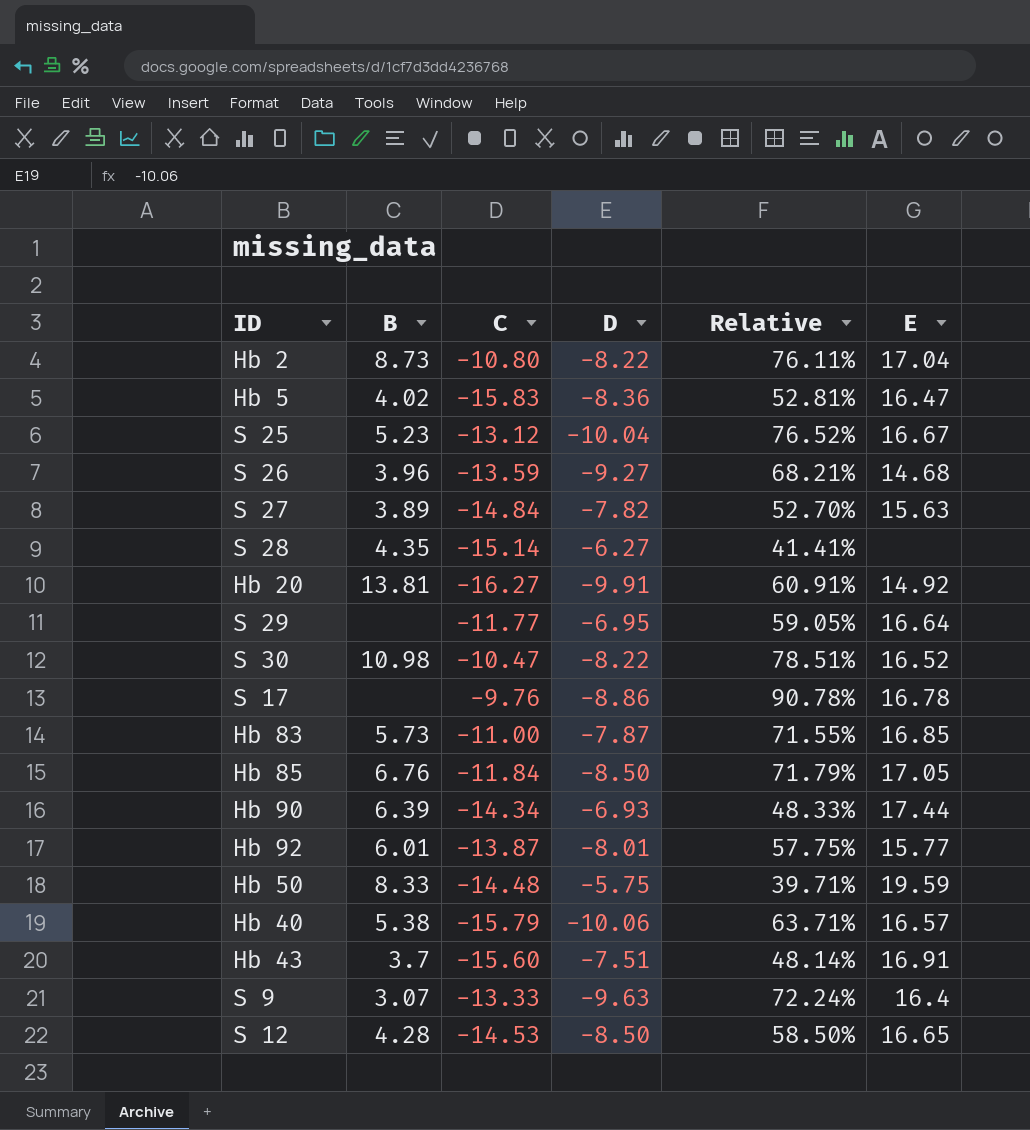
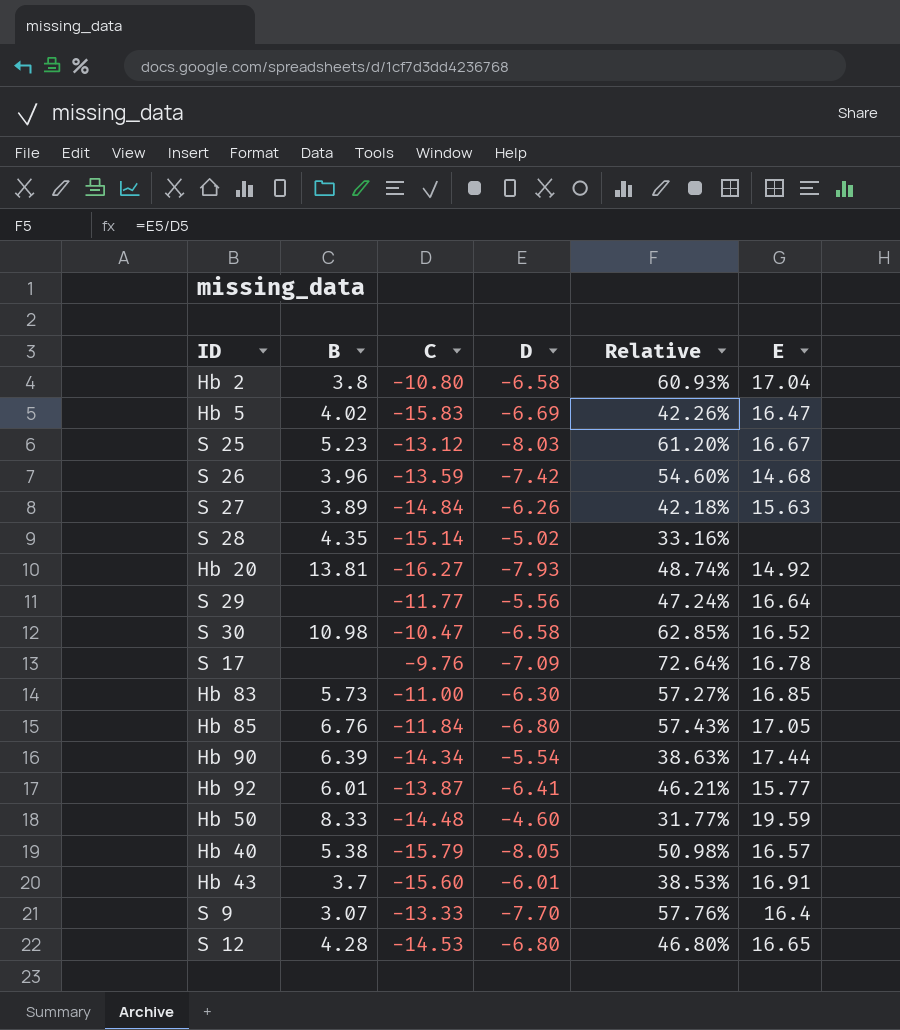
Hb 2 | B: 8.73 -> 3.8
Hb 2 | D: -8.22 -> -6.58
Hb 2 | Relative: 76.11% -> 60.93%
Hb 5 | D: -8.36 -> -6.69
Hb 5 | Relative: 52.81% -> 42.26%
S 25 | D: -10.04 -> -8.03
S 25 | Relative: 76.52% -> 61.20%
S 26 | D: -9.27 -> -7.42
S 26 | Relative: 68.21% -> 54.60%
S 27 | D: -7.82 -> -6.26
S 27 | Relative: 52.70% -> 42.18%
S 28 | D: -6.27 -> -5.02
S 28 | Relative: 41.41% -> 33.16%
Hb 20 | D: -9.91 -> -7.93
Hb 20 | Relative: 60.91% -> 48.74%
S 29 | D: -6.95 -> -5.56
S 29 | Relative: 59.05% -> 47.24%
S 30 | D: -8.22 -> -6.58
S 30 | Relative: 78.51% -> 62.85%
S 17 | D: -8.86 -> -7.09
S 17 | Relative: 90.78% -> 72.64%
Hb 83 | D: -7.87 -> -6.30
Hb 83 | Relative: 71.55% -> 57.27%
Hb 85 | D: -8.50 -> -6.80
Hb 85 | Relative: 71.79% -> 57.43%
Hb 90 | D: -6.93 -> -5.54
Hb 90 | Relative: 48.33% -> 38.63%
Hb 92 | D: -8.01 -> -6.41
Hb 92 | Relative: 57.75% -> 46.21%
Hb 50 | D: -5.75 -> -4.60
Hb 50 | Relative: 39.71% -> 31.77%
Hb 40 | D: -10.06 -> -8.05
Hb 40 | Relative: 63.71% -> 50.98%
Hb 43 | D: -7.51 -> -6.01
Hb 43 | Relative: 48.14% -> 38.53%
S 9 | D: -9.63 -> -7.70
S 9 | Relative: 72.24% -> 57.76%
S 12 | D: -8.50 -> -6.80
S 12 | Relative: 58.50% -> 46.80%

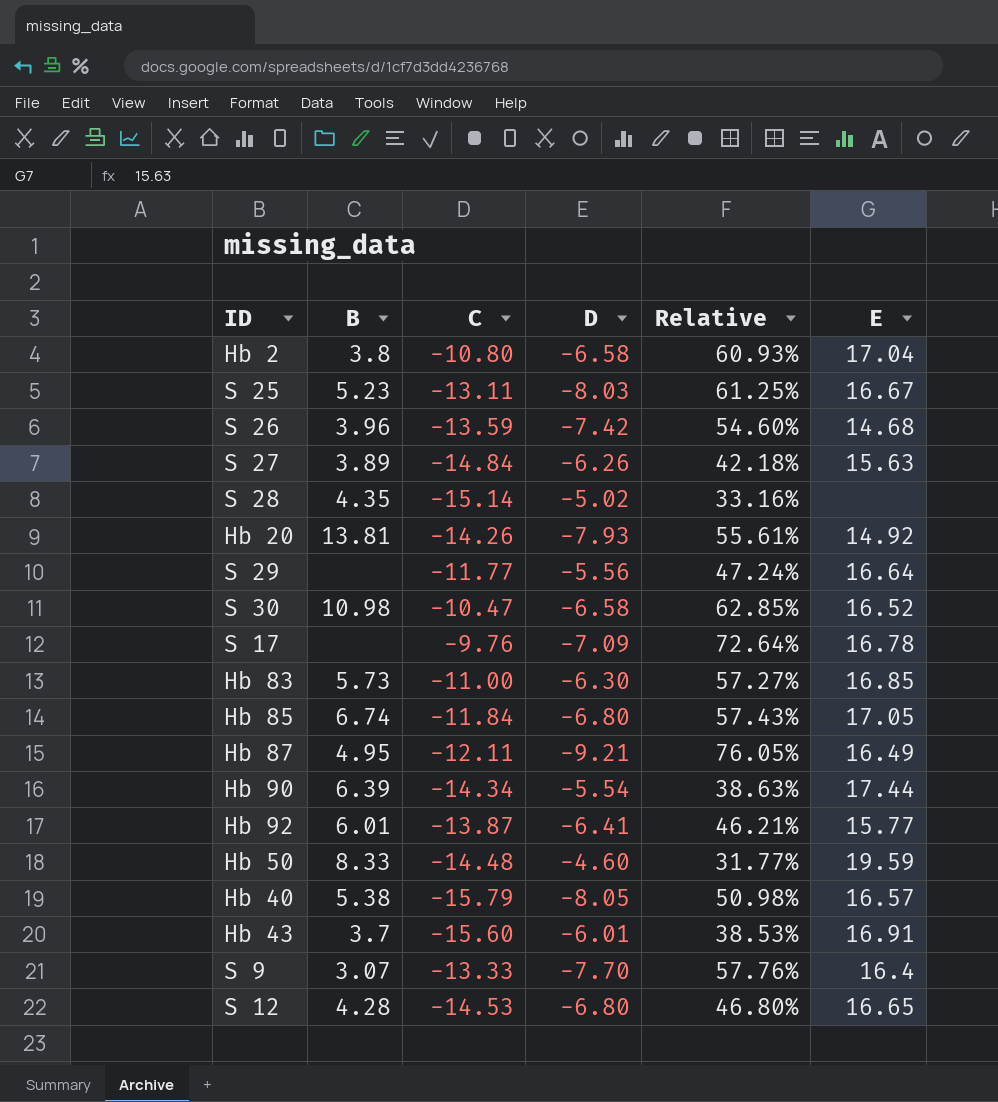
row Hb 5: 4.02 | -15.83 | -6.69 | 42.26% | 16.47 -> none
S 25 | C: -13.12 -> -13.11
S 25 | Relative: 61.20% -> 61.25%
Hb 20 | C: -16.27 -> -14.26
Hb 20 | Relative: 48.74% -> 55.61%
Hb 85 | B: 6.76 -> 6.74
row Hb 87: none -> 4.95 | -12.11 | -9.21 | 76.05% | 16.49

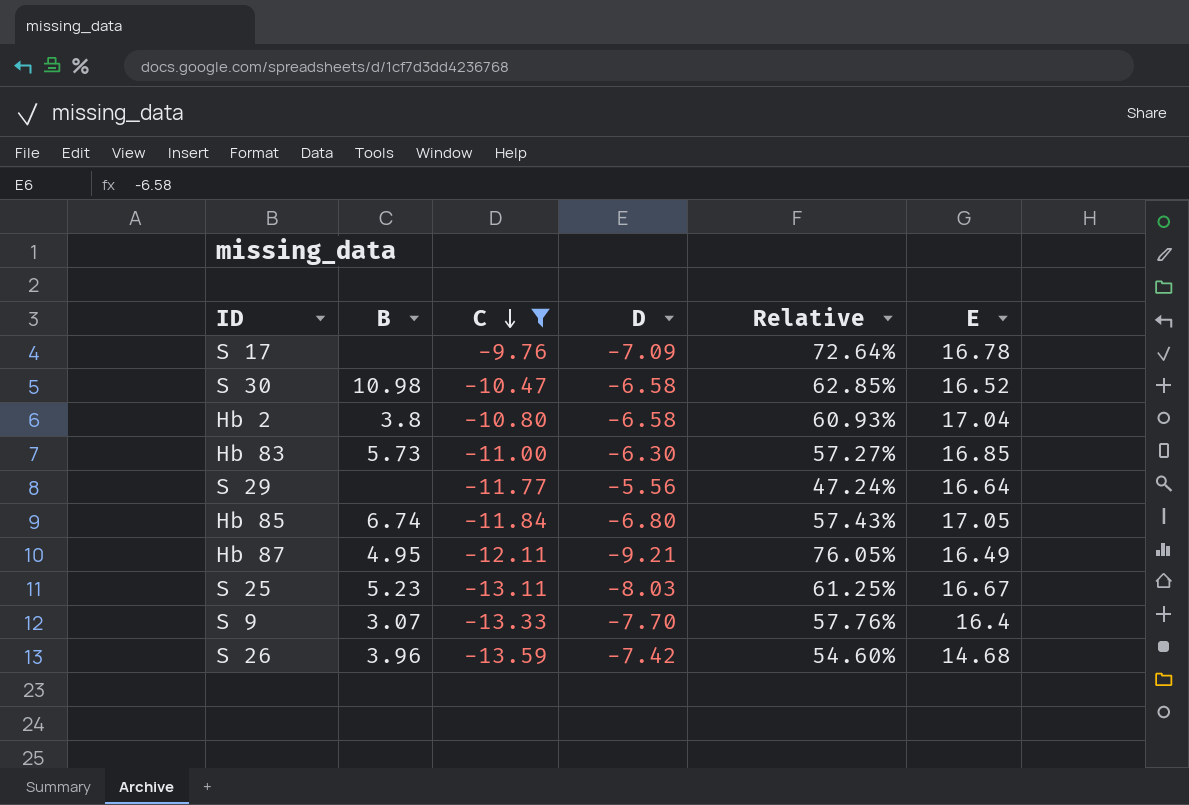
filter: none -> C >= -13.59
row order: none -> C descending

